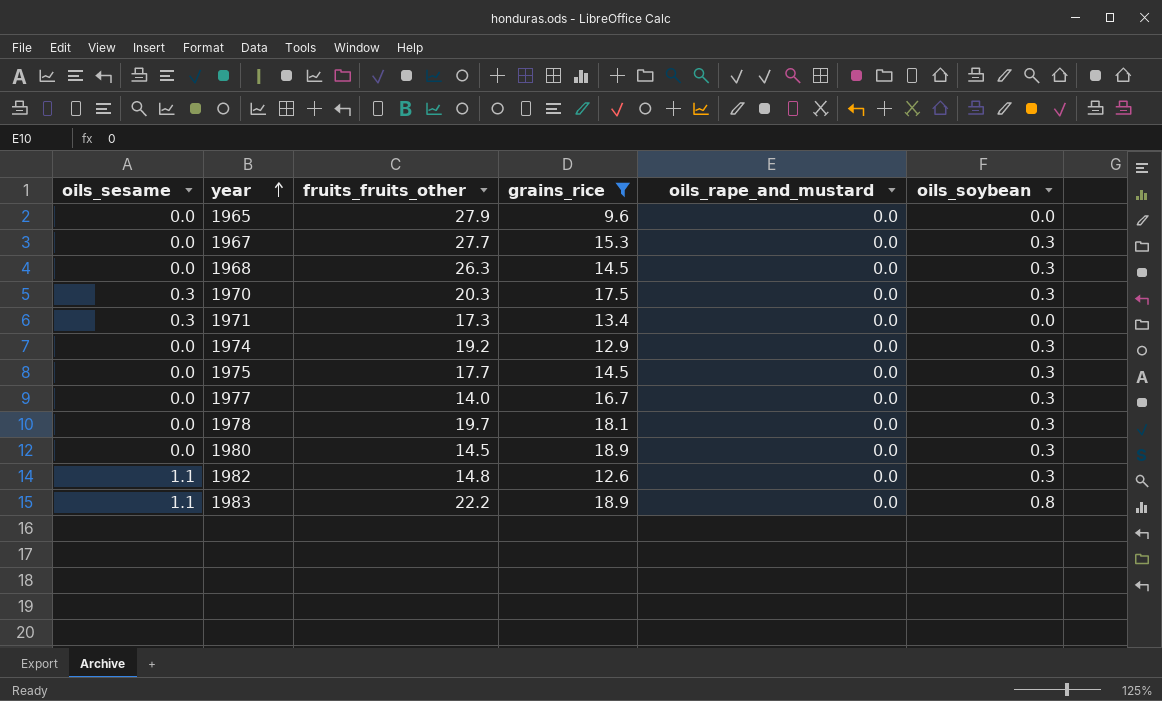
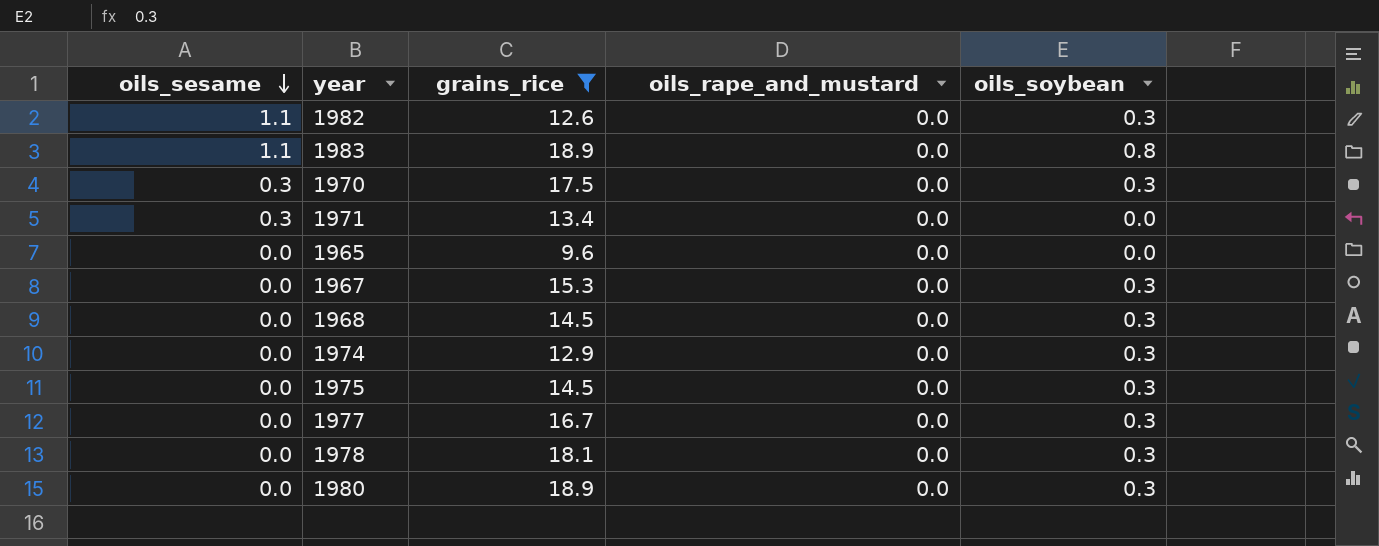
row order: year ascending -> oils_sesame descending
column fruits_fruits_other | position: 3 -> none

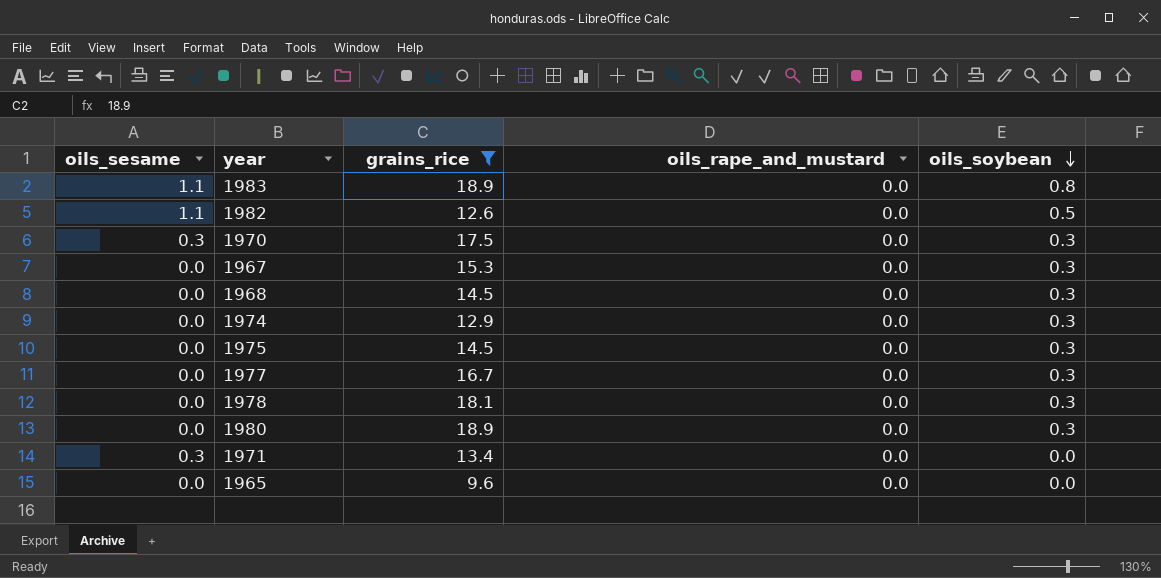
row order: oils_sesame descending -> oils_soybean descending
1982 | oils_soybean: 0.3 -> 0.5

